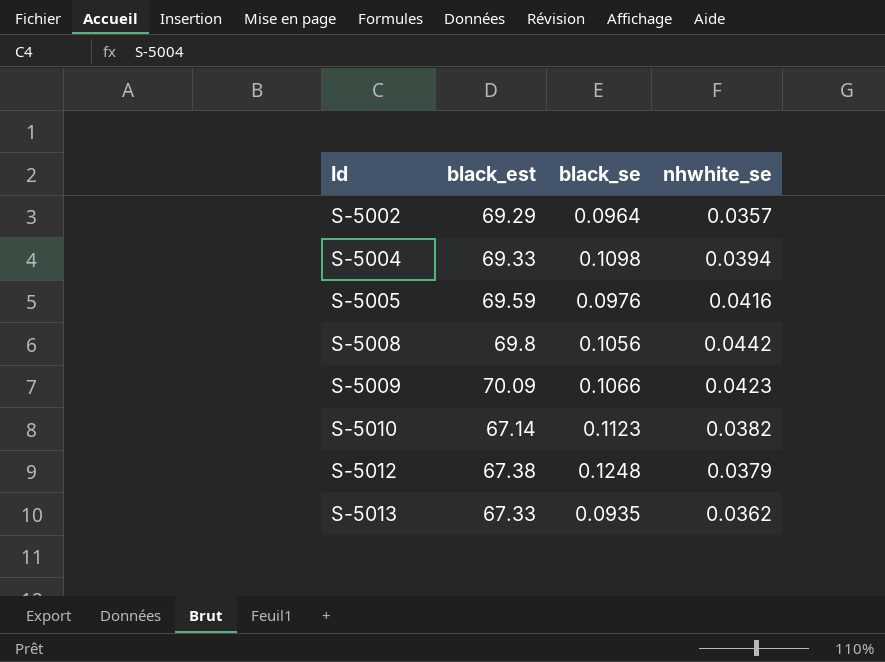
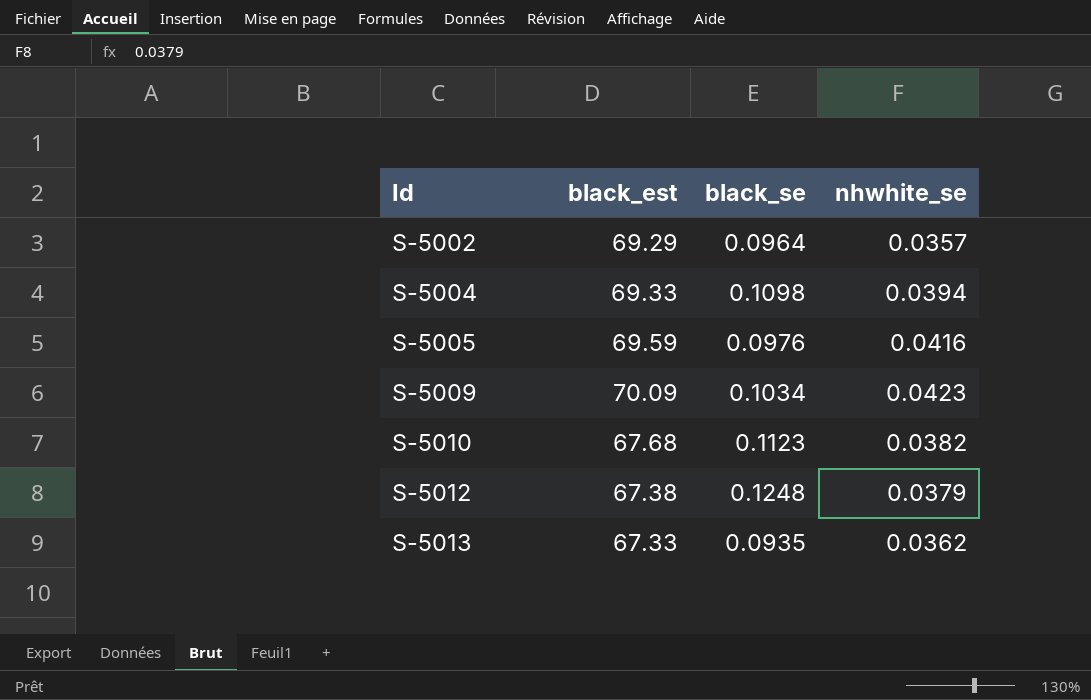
row S-5008: 69.8 | 0.1056 | 0.0442 -> none
S-5009 | black_se: 0.1066 -> 0.1034
S-5010 | black_est: 67.14 -> 67.68

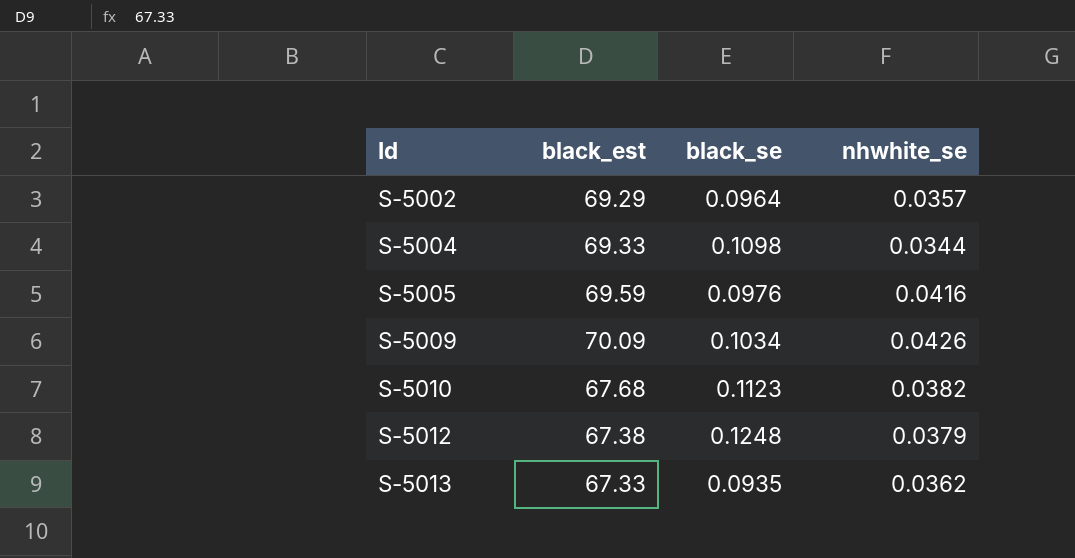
S-5004 | nhwhite_se: 0.0394 -> 0.0344
S-5009 | nhwhite_se: 0.0423 -> 0.0426

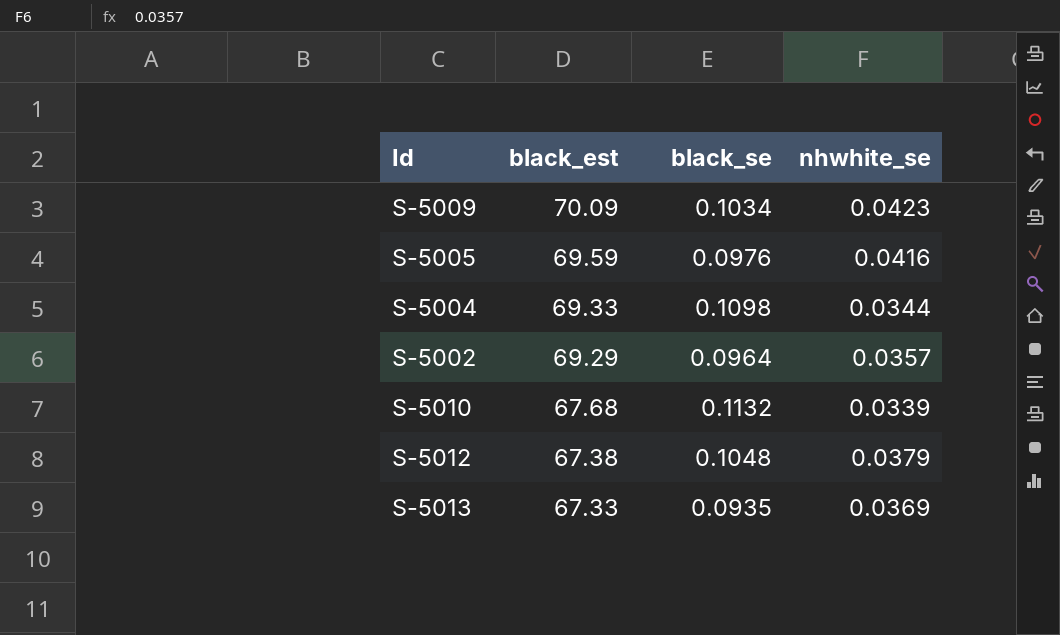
row order: Id ascending -> black_est descending
S-5009 | nhwhite_se: 0.0426 -> 0.0423
S-5010 | black_se: 0.1123 -> 0.1132
S-5010 | nhwhite_se: 0.0382 -> 0.0339
S-5012 | black_se: 0.1248 -> 0.1048
S-5013 | nhwhite_se: 0.0362 -> 0.0369

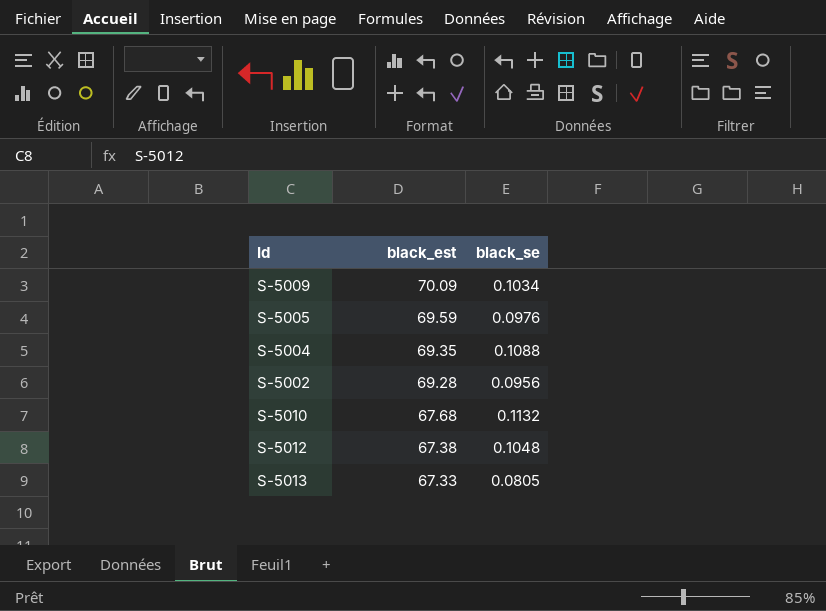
column nhwhite_se | position: 4 -> none
S-5004 | black_est: 69.33 -> 69.35
S-5004 | black_se: 0.1098 -> 0.1088
S-5002 | black_est: 69.29 -> 69.28
S-5002 | black_se: 0.0964 -> 0.0956
S-5013 | black_se: 0.0935 -> 0.0805

